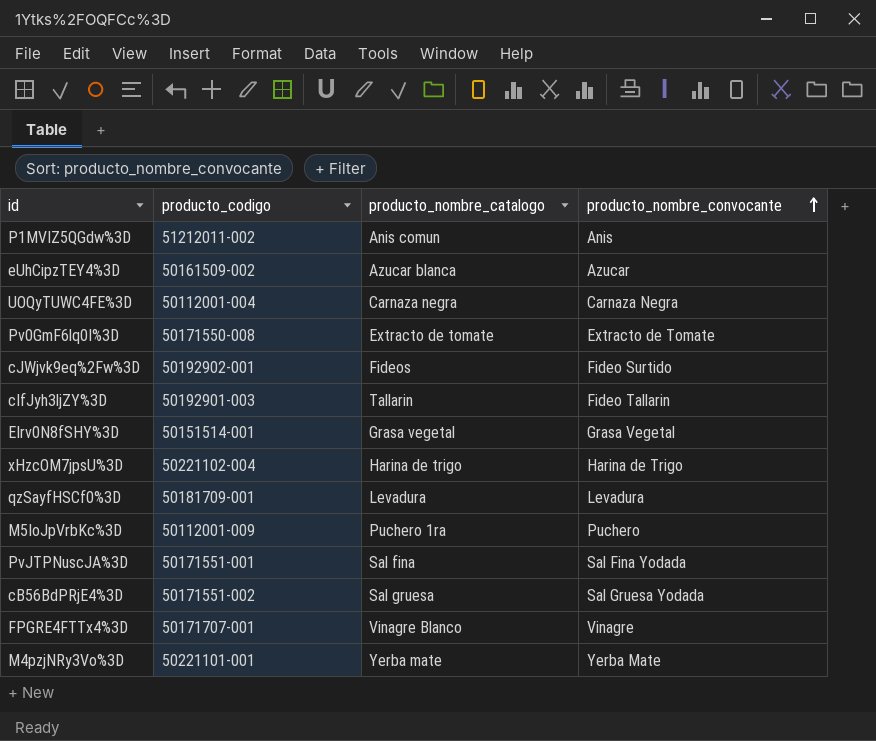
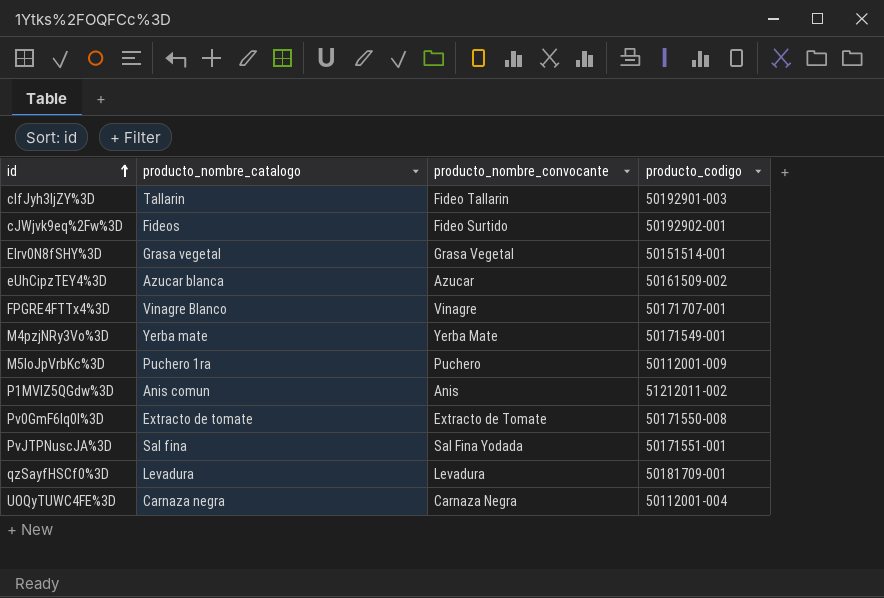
row order: producto_nombre_convocante ascending -> id ascending
column producto_codigo | position: 2 -> 4
row xHzcOM7jpsU%3D: 50221102-004 | Harina de trigo | Harina de Trigo -> none
row cB56BdPRjE4%3D: 50171551-002 | Sal gruesa | Sal Gruesa Yodada -> none
M4pzjNRy3Vo%3D | producto_codigo: 50221101-001 -> 50171549-001

